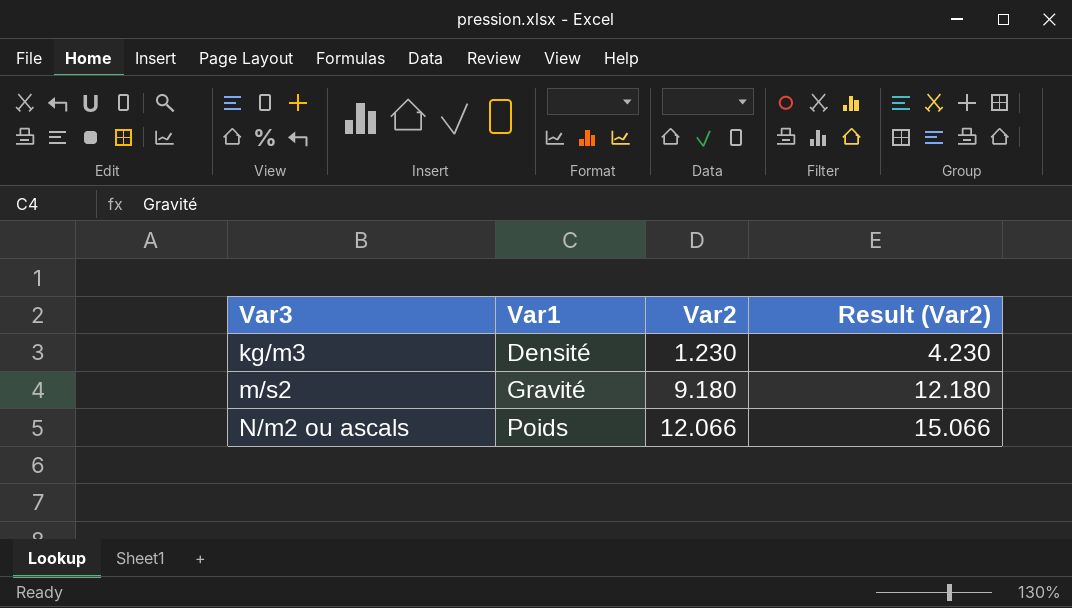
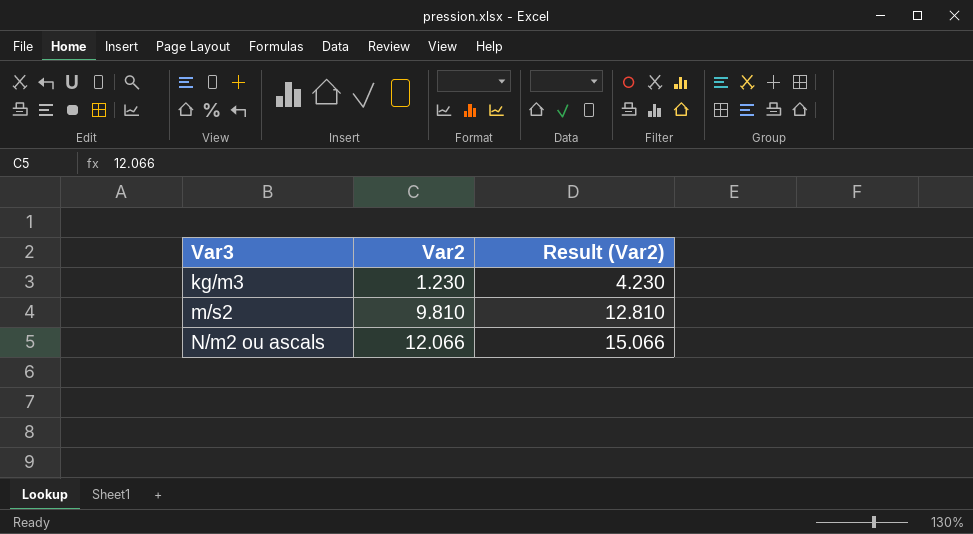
column Var1 | position: 2 -> none
m/s2 | Var2: 9.180 -> 9.810
m/s2 | Result (Var2): 12.180 -> 12.810

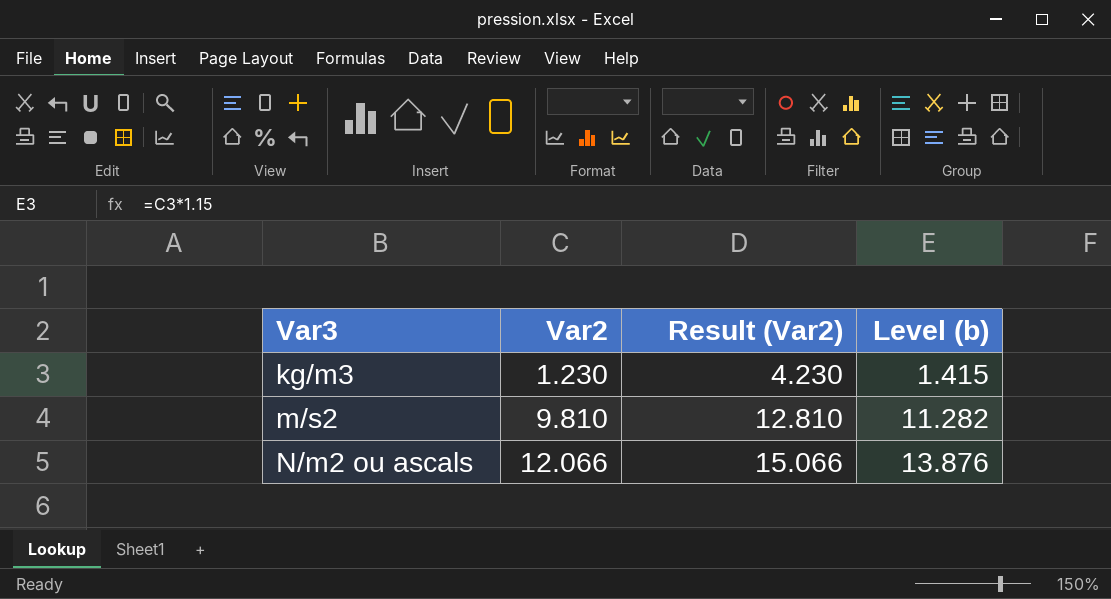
column Level (b) | formula: none -> [Var2] * 1.15

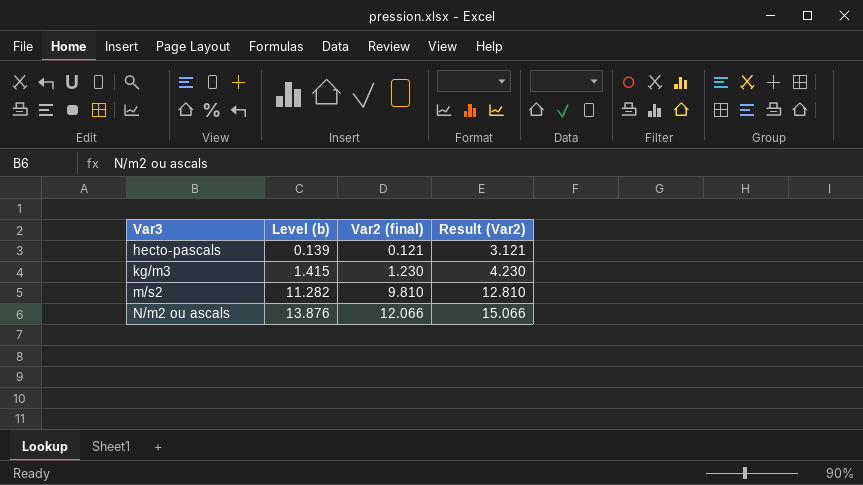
column Level (b) | position: 4 -> 2
column name: Var2 -> Var2 (final)
row hecto-pascals: none -> 0.139 | 0.121 | 3.121

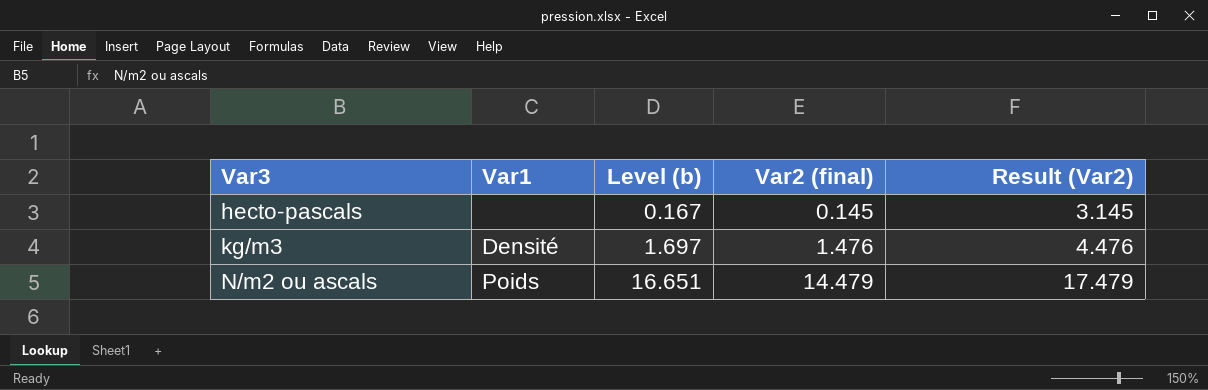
column Var1 | position: none -> 2
row m/s2: 11.282 | 9.810 | 12.810 -> none
hecto-pascals | Level (b): 0.139 -> 0.167
hecto-pascals | Var2 (final): 0.121 -> 0.145
hecto-pascals | Result (Var2): 3.121 -> 3.145
kg/m3 | Level (b): 1.415 -> 1.697
kg/m3 | Var2 (final): 1.230 -> 1.476
kg/m3 | Result (Var2): 4.230 -> 4.476
N/m2 ou ascals | Level (b): 13.876 -> 16.651
N/m2 ou ascals | Var2 (final): 12.066 -> 14.479
N/m2 ou ascals | Result (Var2): 15.066 -> 17.479

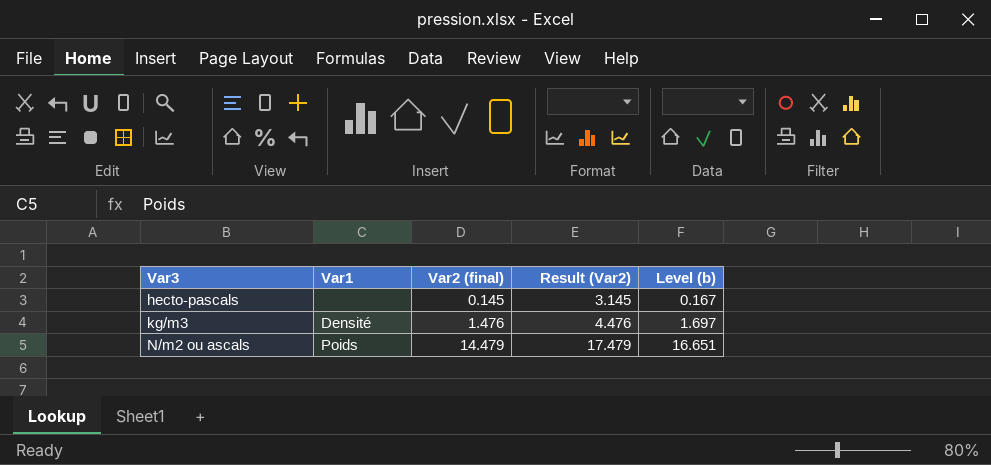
column Level (b) | position: 3 -> 5

